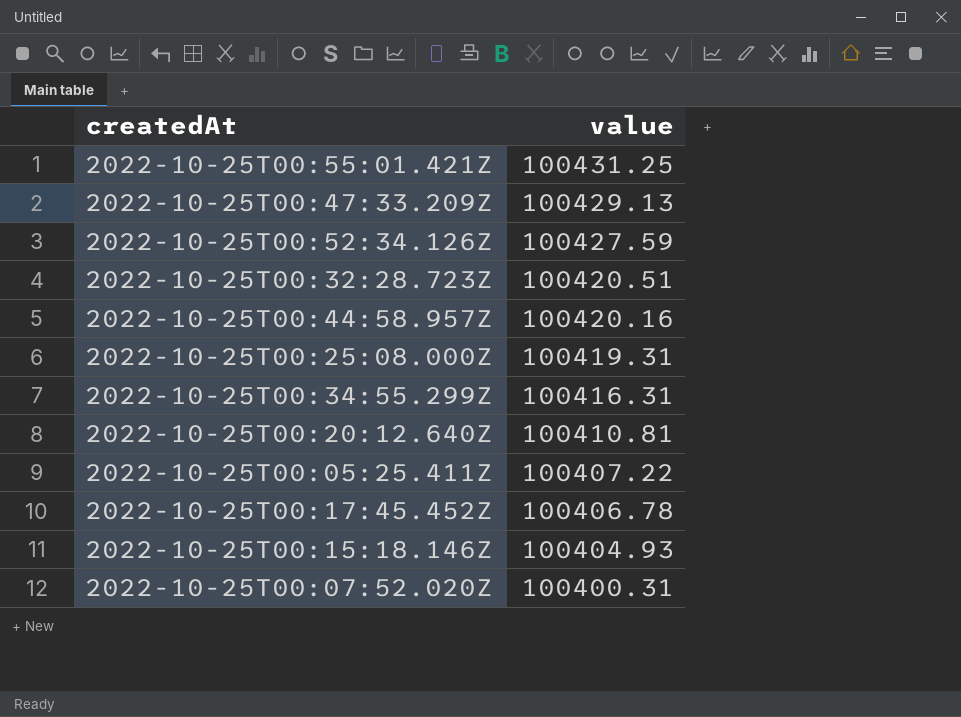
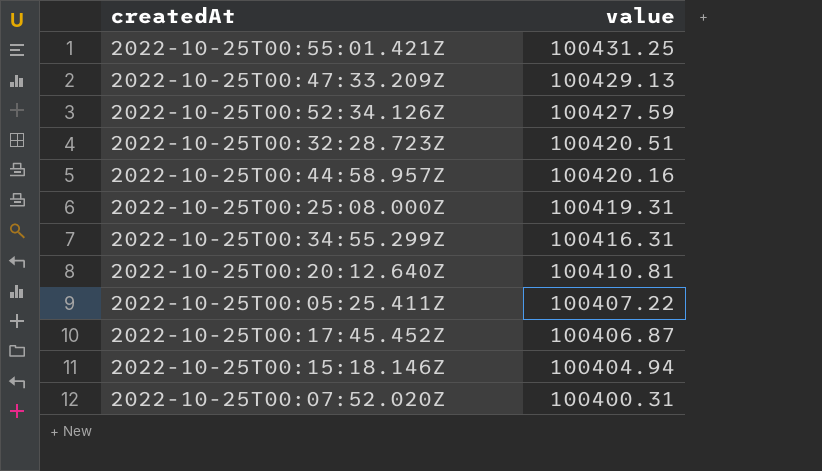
2022-10-25T00:17:45.452Z | value: 100406.78 -> 100406.87
2022-10-25T00:15:18.146Z | value: 100404.93 -> 100404.94

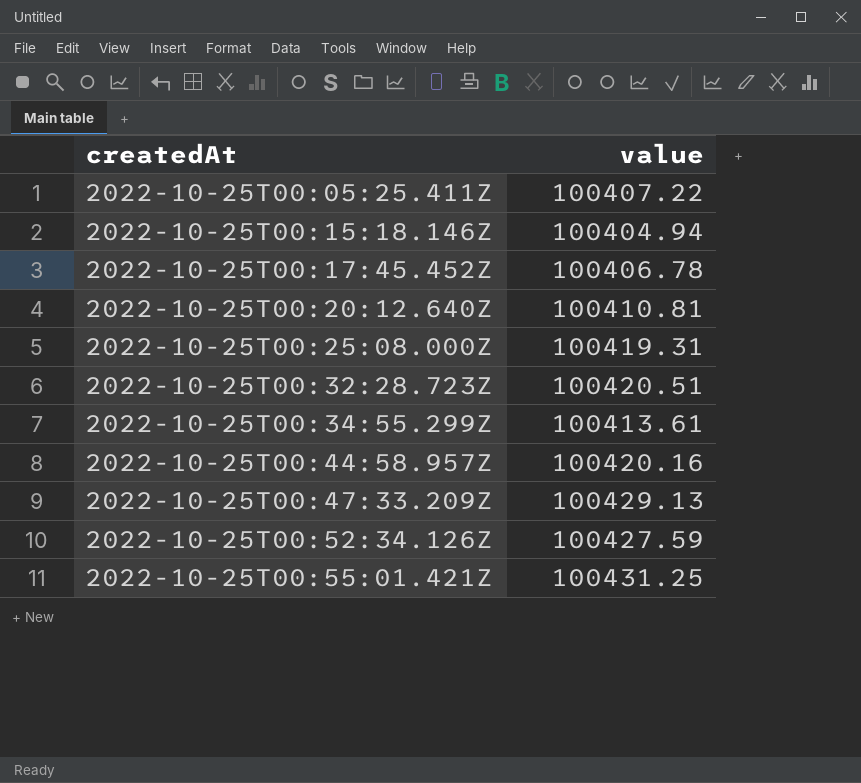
row order: value descending -> createdAt ascending
row 2022-10-25T00:07:52.020Z: 100400.31 -> none
2022-10-25T00:17:45.452Z | value: 100406.87 -> 100406.78
2022-10-25T00:34:55.299Z | value: 100416.31 -> 100413.61

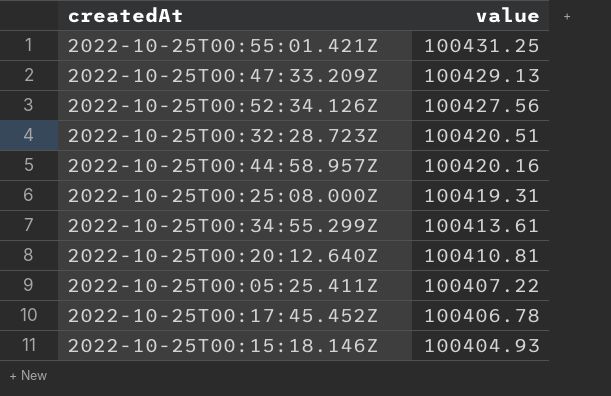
row order: createdAt ascending -> value descending
2022-10-25T00:52:34.126Z | value: 100427.59 -> 100427.56
2022-10-25T00:15:18.146Z | value: 100404.94 -> 100404.93

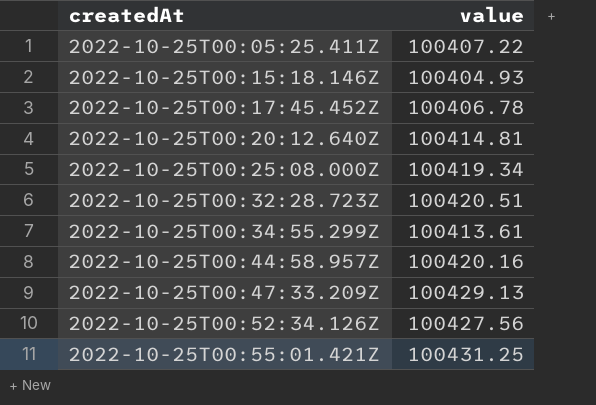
row order: value descending -> createdAt ascending
2022-10-25T00:20:12.640Z | value: 100410.81 -> 100414.81
2022-10-25T00:25:08.000Z | value: 100419.31 -> 100419.34

